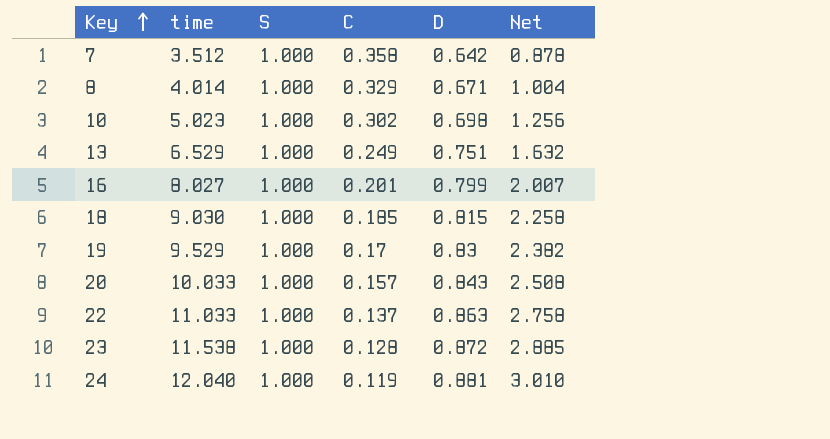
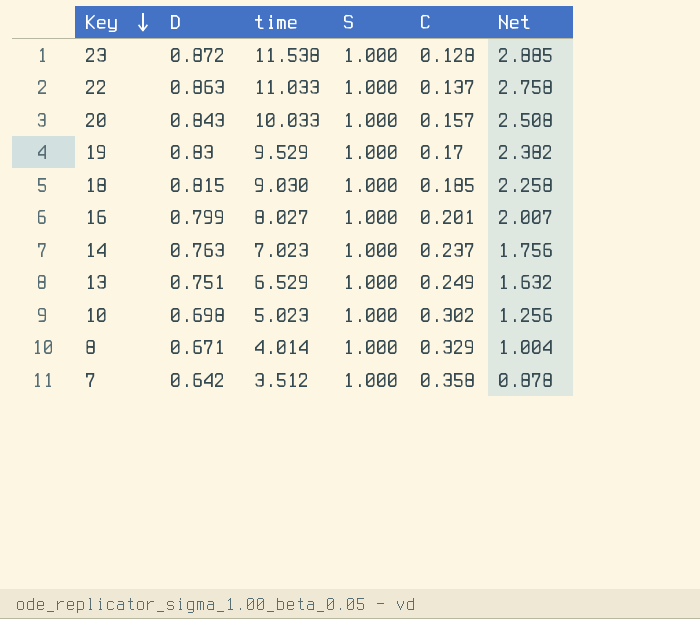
row order: Key ascending -> Key descending
column D | position: 5 -> 2
row 24: 12.040 | 1.000 | 0.119 | 0.881 | 3.010 -> none
row 14: none -> 0.763 | 7.023 | 1.000 | 0.237 | 1.756

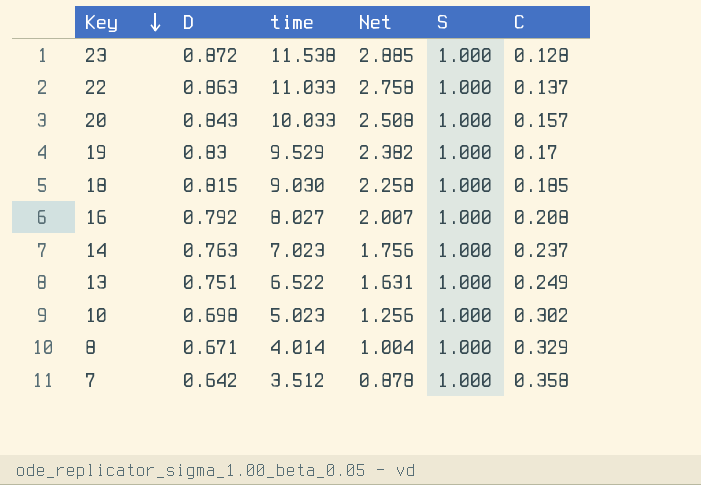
column Net | position: 6 -> 4
16 | D: 0.799 -> 0.792
16 | C: 0.201 -> 0.208
13 | time: 6.529 -> 6.522
13 | Net: 1.632 -> 1.631

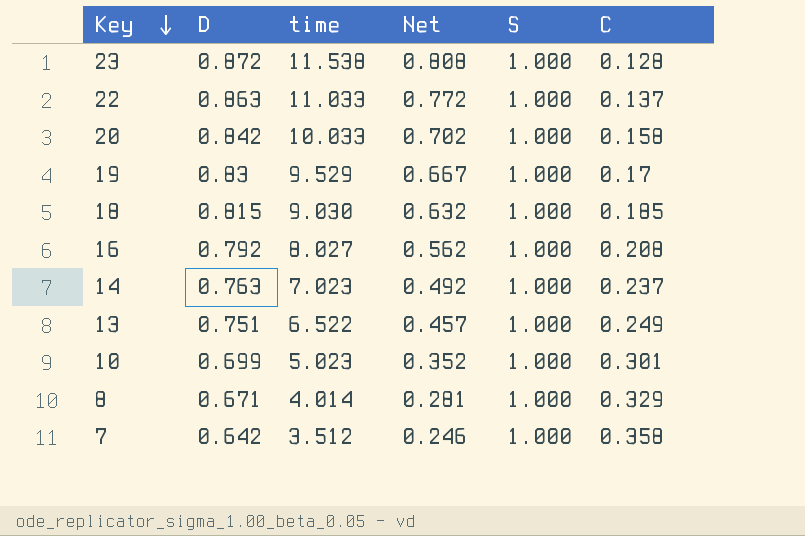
column Net | formula: [time] * 0.25 -> [time] * 0.07
20 | D: 0.843 -> 0.842
20 | C: 0.157 -> 0.158
10 | D: 0.698 -> 0.699
10 | C: 0.302 -> 0.301

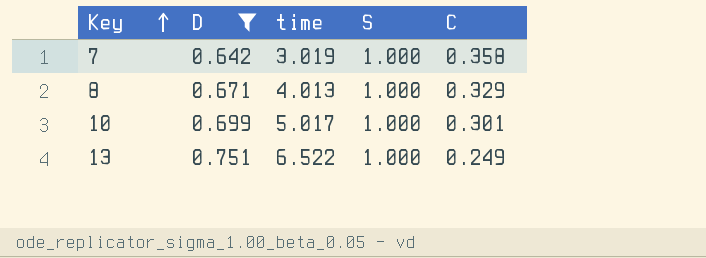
filter: none -> D <= 0.751
row order: Key descending -> Key ascending
column Net | formula: [time] * 0.07 -> none
7 | time: 3.512 -> 3.019
8 | time: 4.014 -> 4.013
10 | time: 5.023 -> 5.017

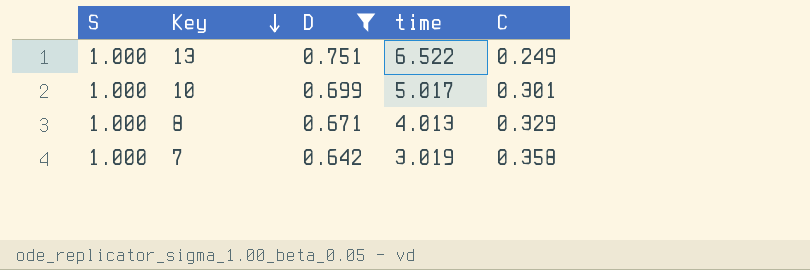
row order: Key ascending -> Key descending
column S | position: 4 -> 1

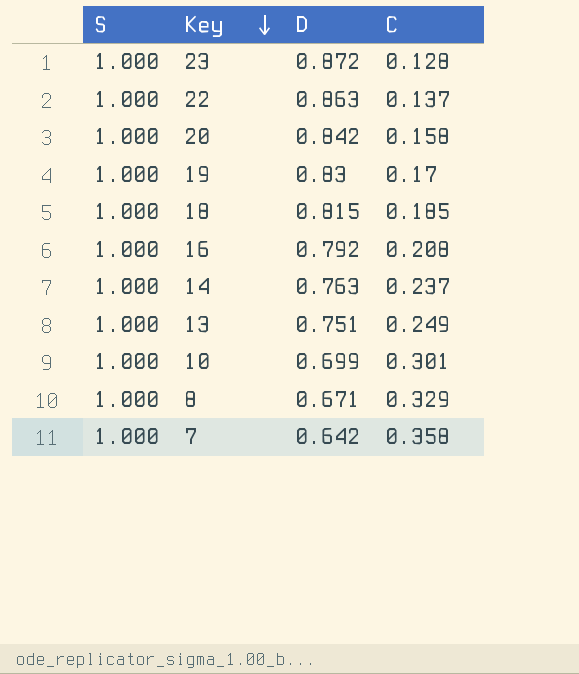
filter: D <= 0.751 -> none
column time | position: 4 -> none

